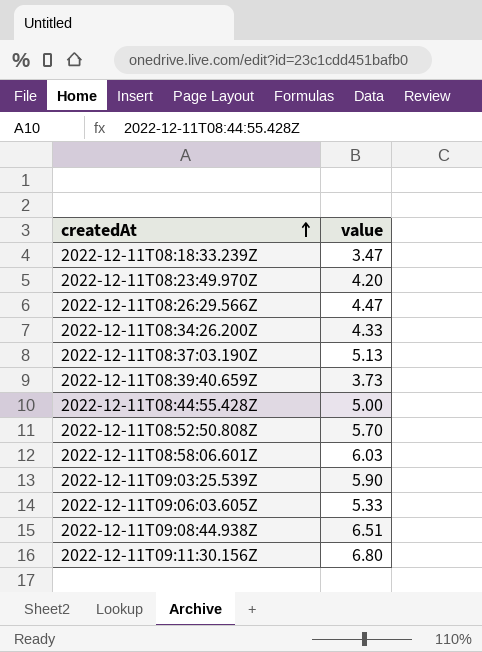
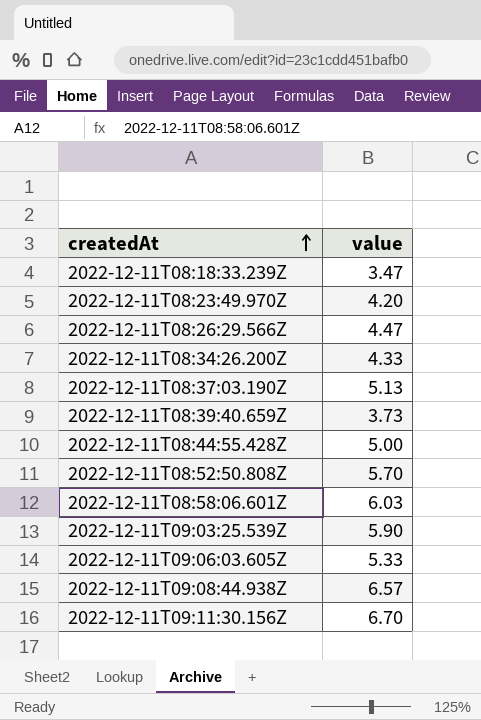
2022-12-11T09:08:44.938Z | value: 6.51 -> 6.57
2022-12-11T09:11:30.156Z | value: 6.80 -> 6.70

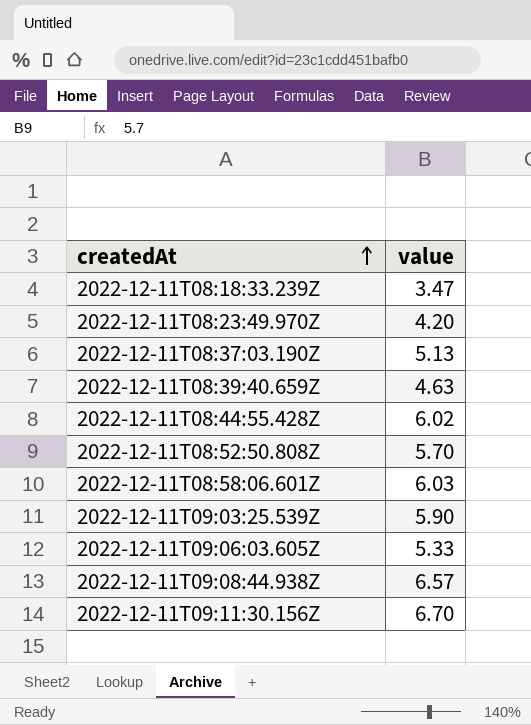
row 2022-12-11T08:26:29.566Z: 4.47 -> none
row 2022-12-11T08:34:26.200Z: 4.33 -> none
2022-12-11T08:39:40.659Z | value: 3.73 -> 4.63
2022-12-11T08:44:55.428Z | value: 5.00 -> 6.02

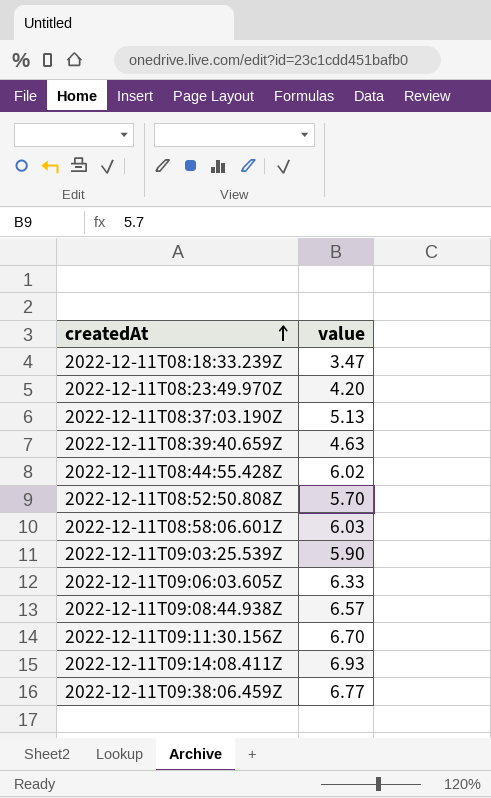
2022-12-11T09:06:03.605Z | value: 5.33 -> 6.33
row 2022-12-11T09:14:08.411Z: none -> 6.93
row 2022-12-11T09:38:06.459Z: none -> 6.77

